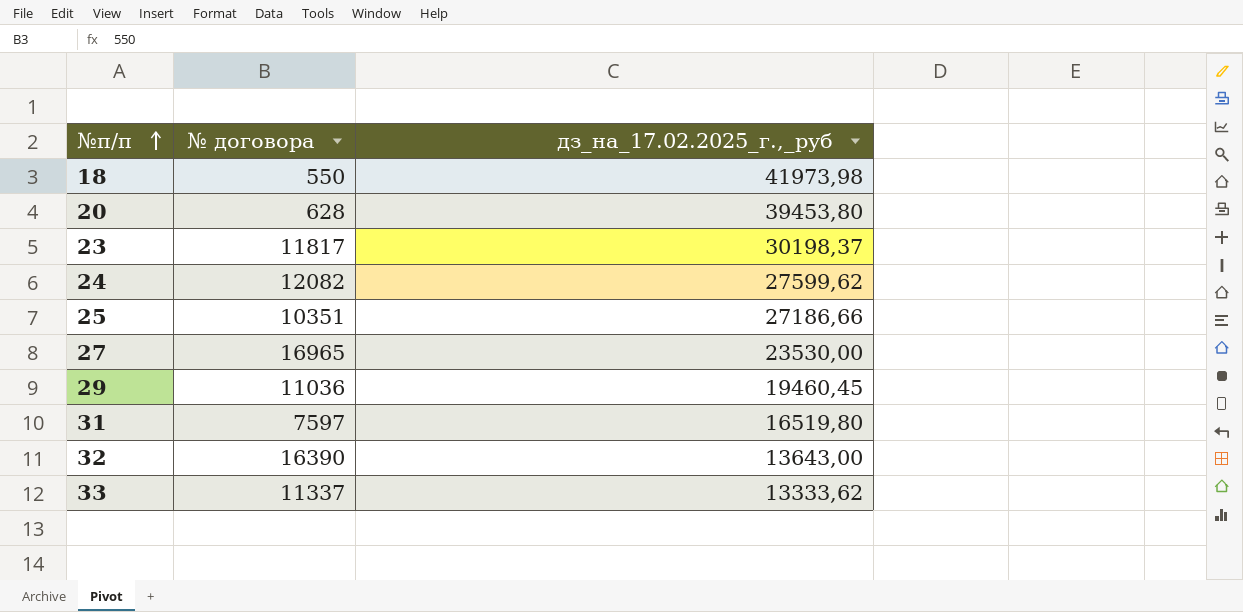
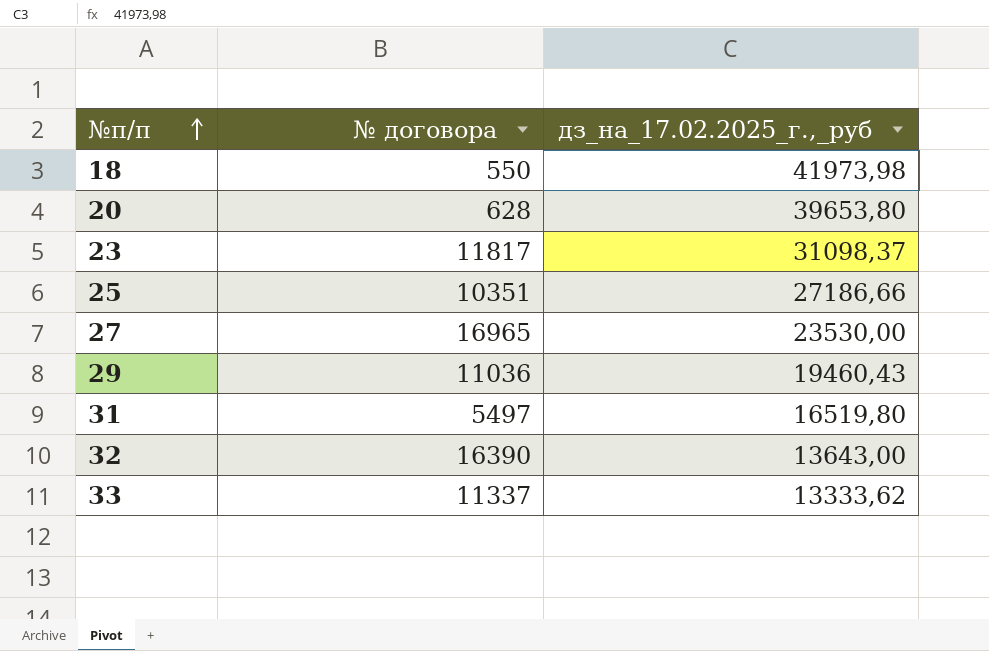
row 24: 12082 | 27599,62 -> none
20 | дз_на_17.02.2025_г.,_руб: 39453,80 -> 39653,80
23 | дз_на_17.02.2025_г.,_руб: 30198,37 -> 31098,37
29 | дз_на_17.02.2025_г.,_руб: 19460,45 -> 19460,43
31 | № договора: 7597 -> 5497

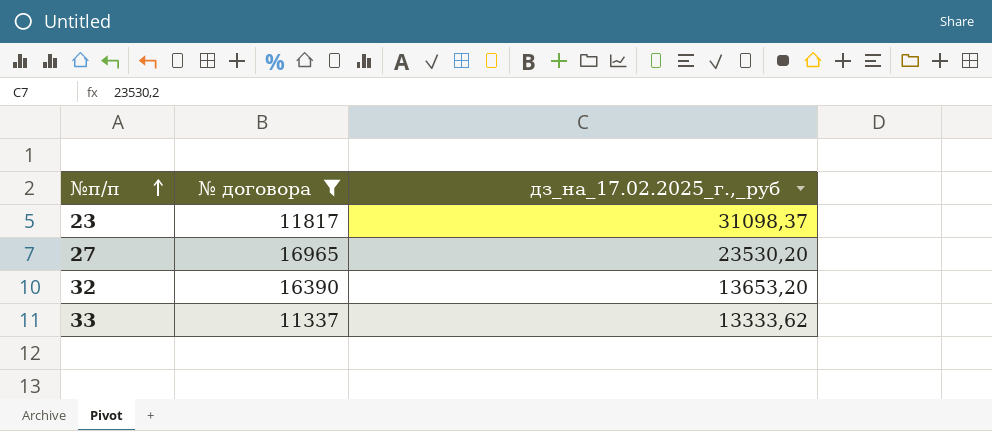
filter: none -> № договора >= 11337
27 | дз_на_17.02.2025_г.,_руб: 23530,00 -> 23530,20
32 | дз_на_17.02.2025_г.,_руб: 13643,00 -> 13653,20

